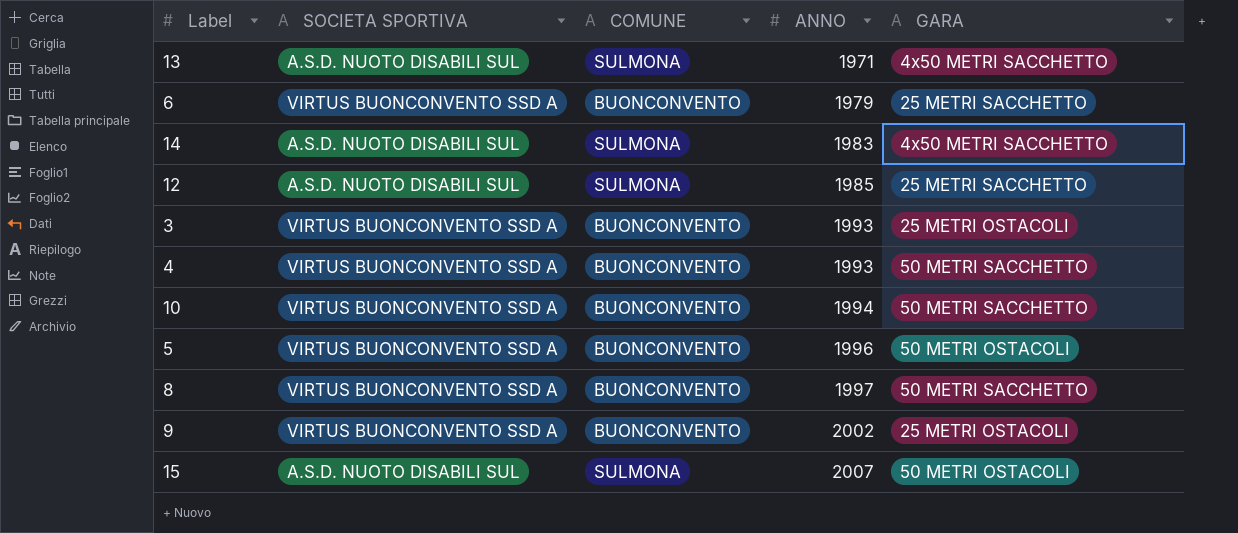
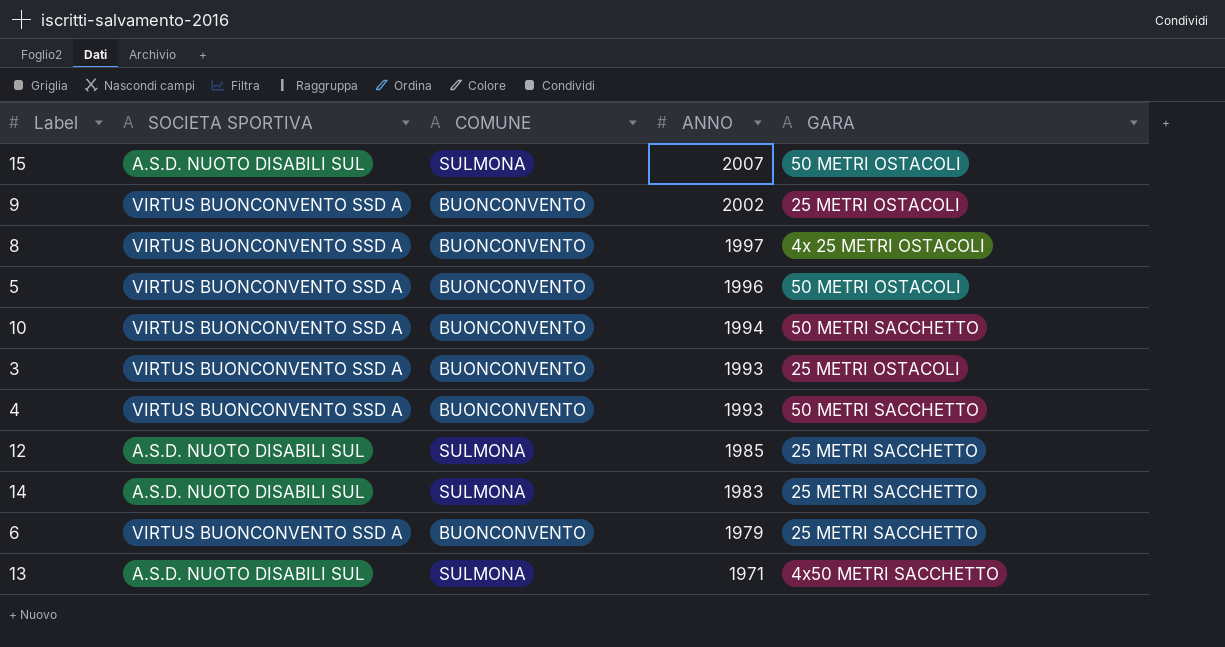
row order: ANNO ascending -> ANNO descending
8 | GARA: 50 METRI SACCHETTO -> 4x 25 METRI OSTACOLI
14 | GARA: 4x50 METRI SACCHETTO -> 25 METRI SACCHETTO

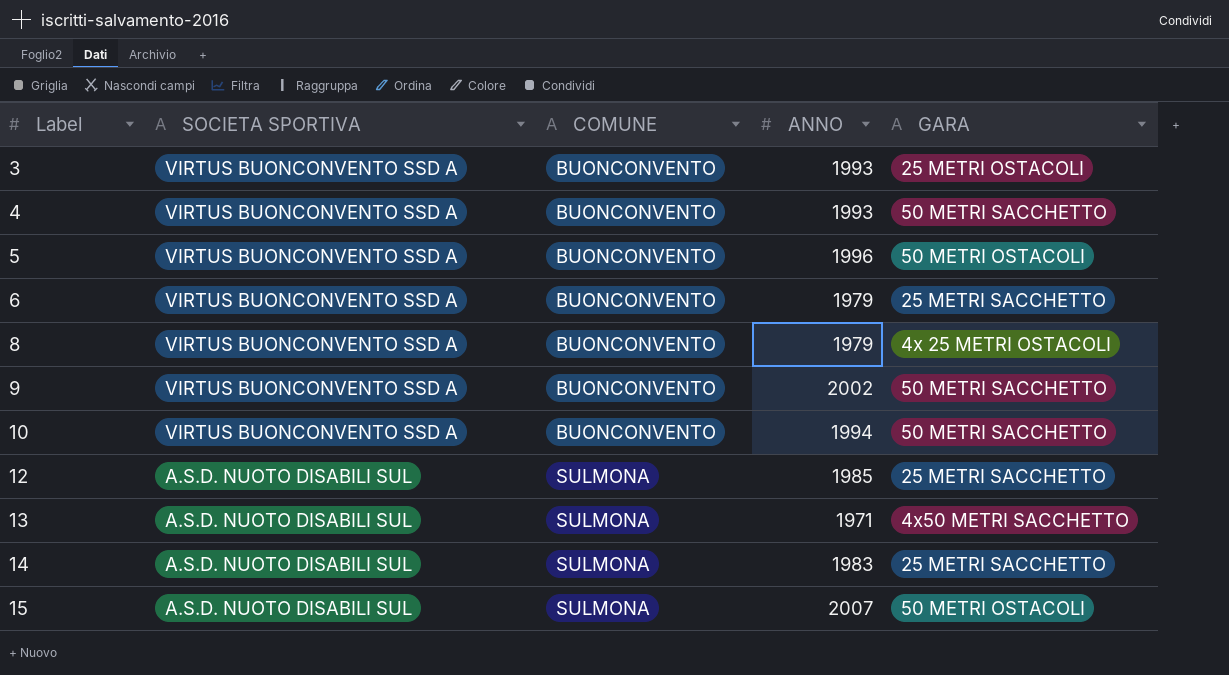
row order: ANNO descending -> Label ascending
8 | ANNO: 1997 -> 1979
9 | GARA: 25 METRI OSTACOLI -> 50 METRI SACCHETTO

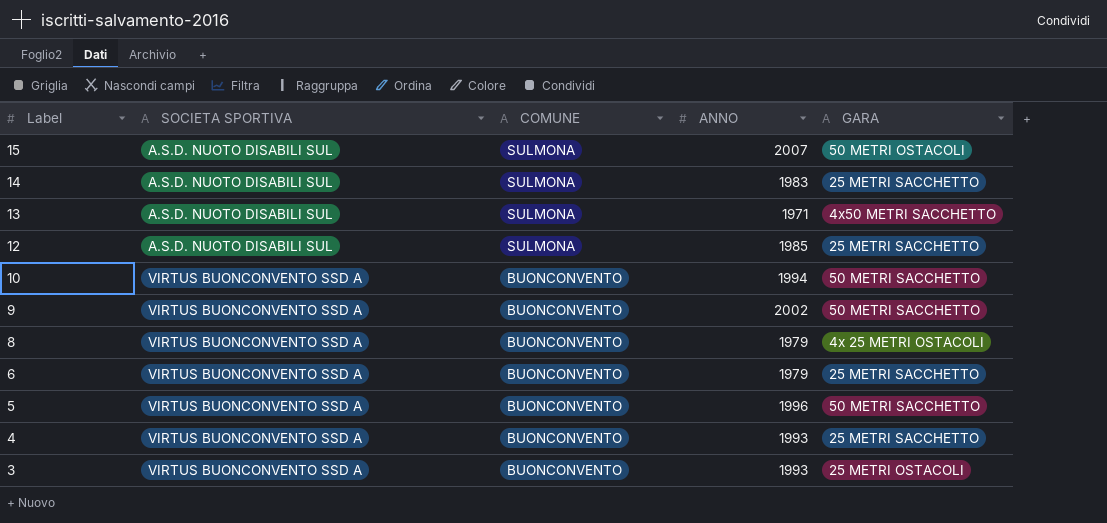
row order: Label ascending -> Label descending
5 | GARA: 50 METRI OSTACOLI -> 50 METRI SACCHETTO
4 | GARA: 50 METRI SACCHETTO -> 25 METRI SACCHETTO

